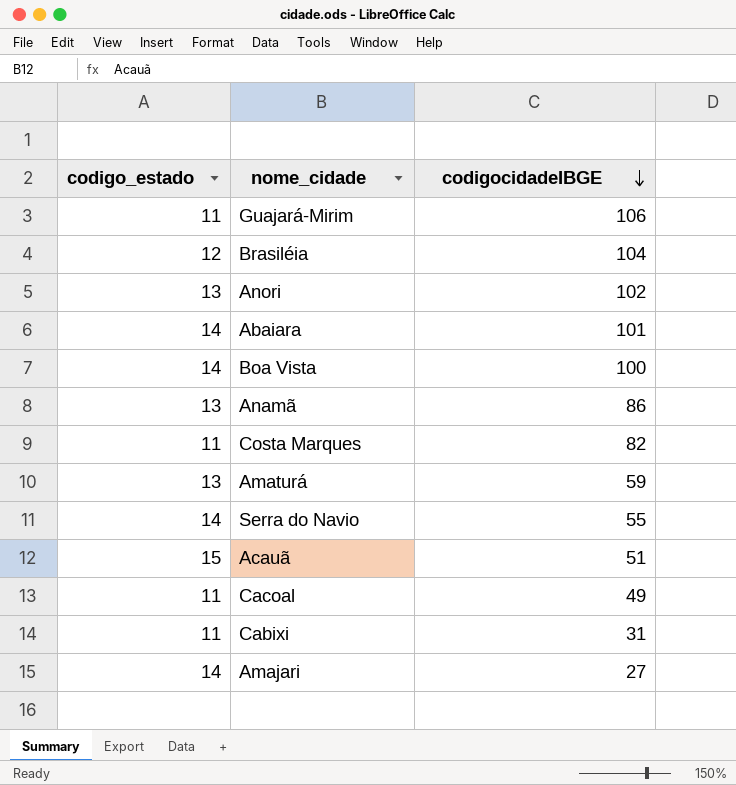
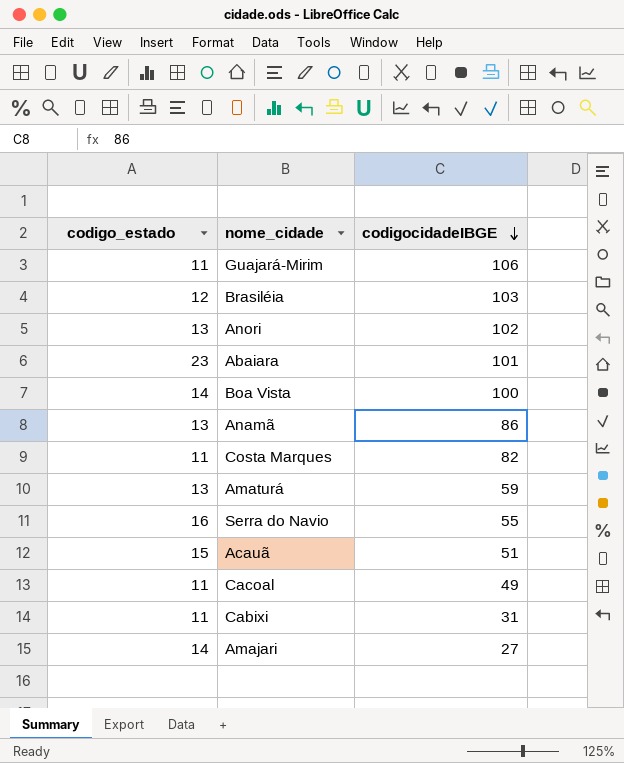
Brasiléia | codigocidadeIBGE: 104 -> 103
Abaiara | codigo_estado: 14 -> 23
Serra do Navio | codigo_estado: 14 -> 16

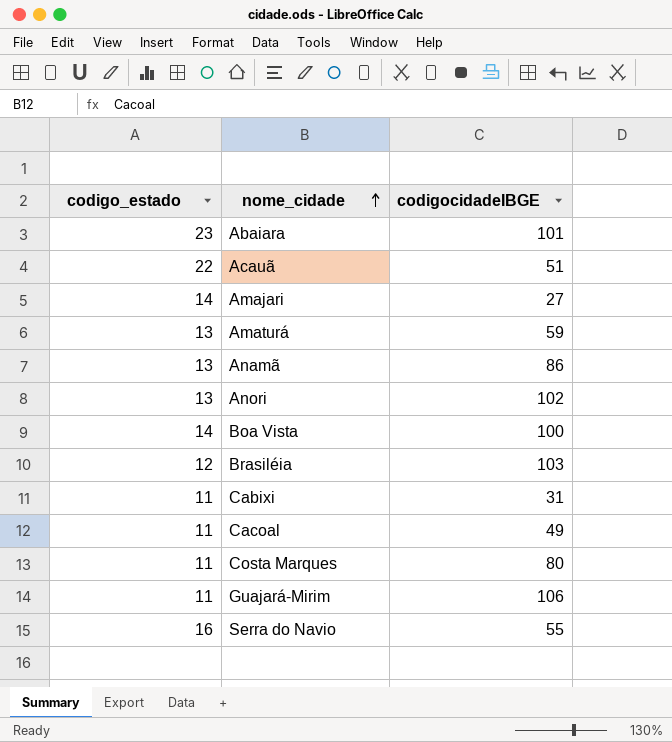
row order: codigocidadeIBGE descending -> nome_cidade ascending
Acauã | codigo_estado: 15 -> 22
Costa Marques | codigocidadeIBGE: 82 -> 80

